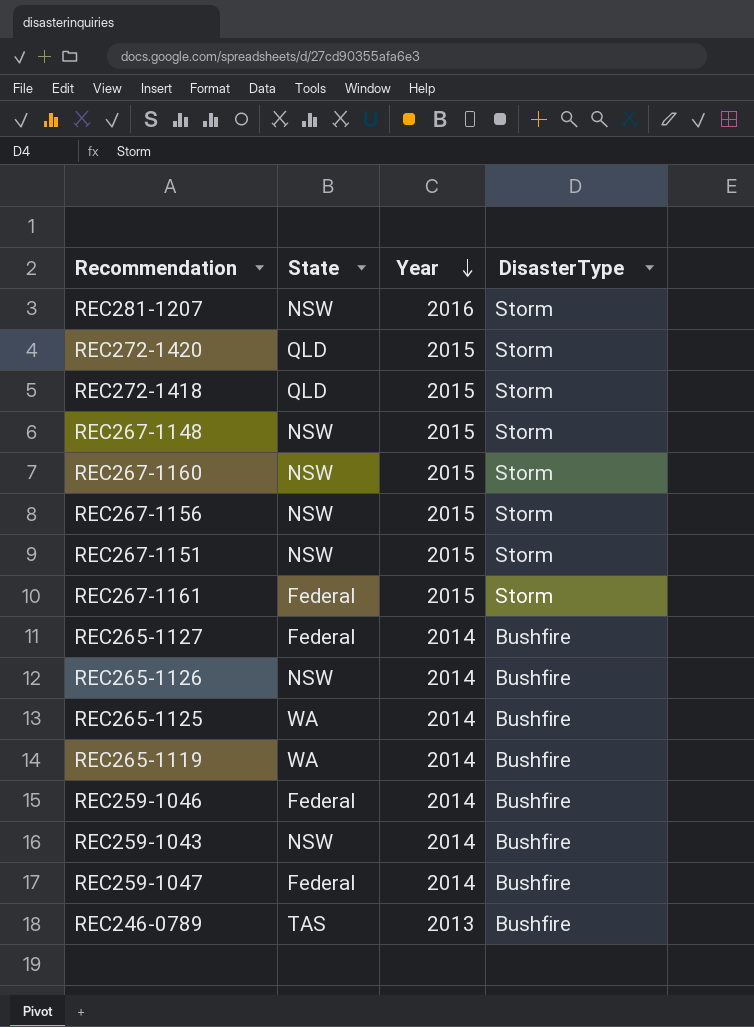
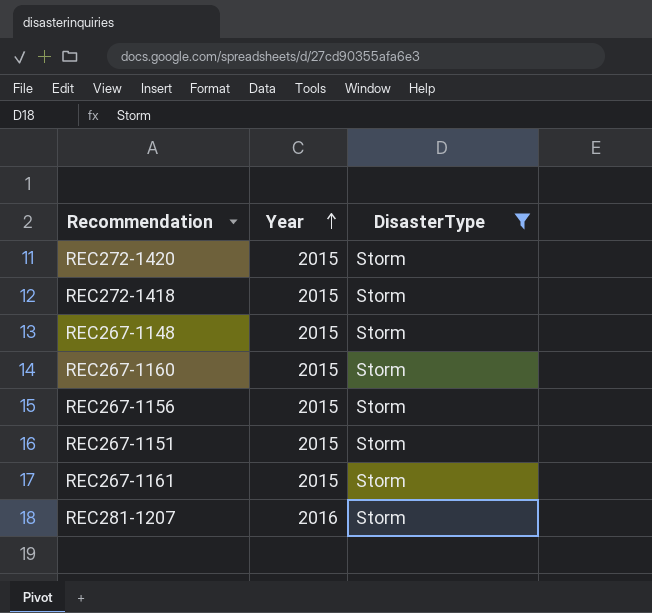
filter: none -> DisasterType = Storm
row order: Year descending -> Year ascending
column State | position: 2 -> none

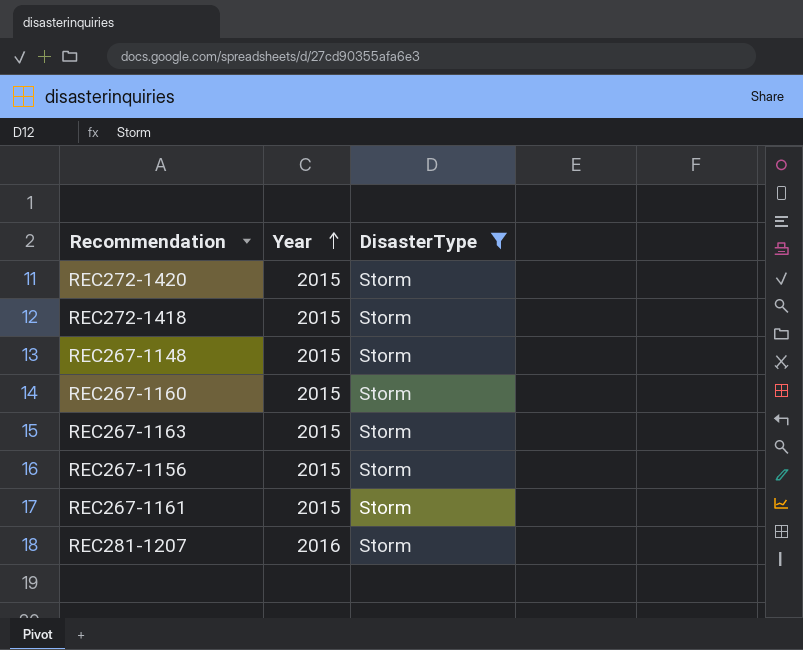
row REC267-1151: 2015 | Storm -> none
row REC267-1163: none -> 2015 | Storm

